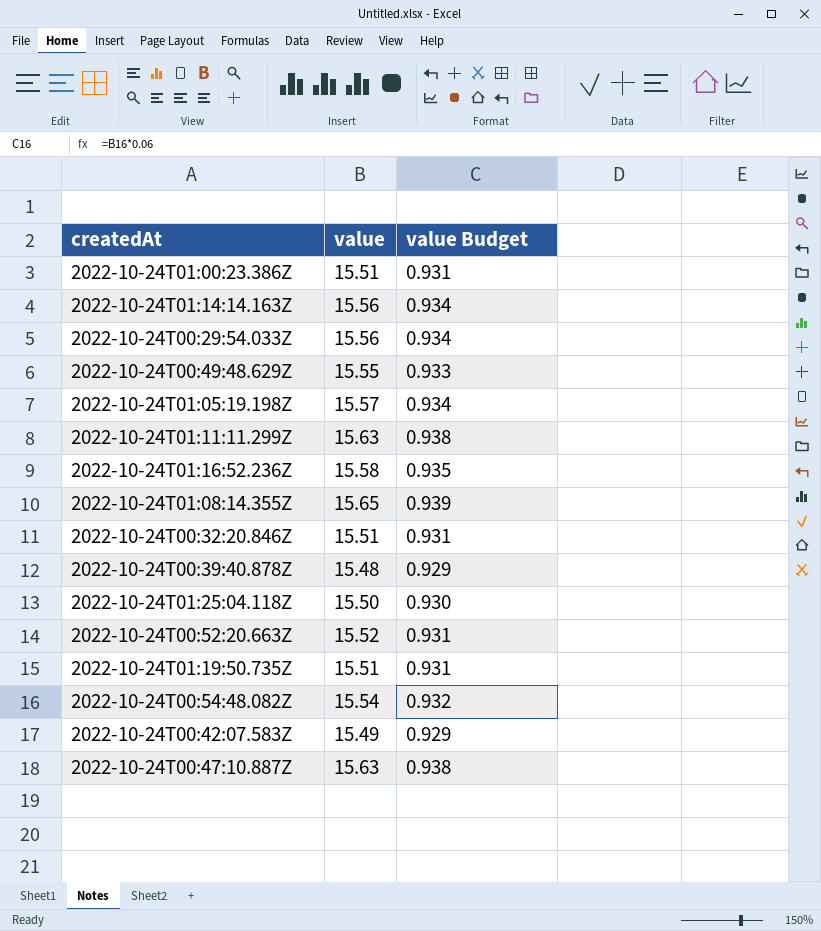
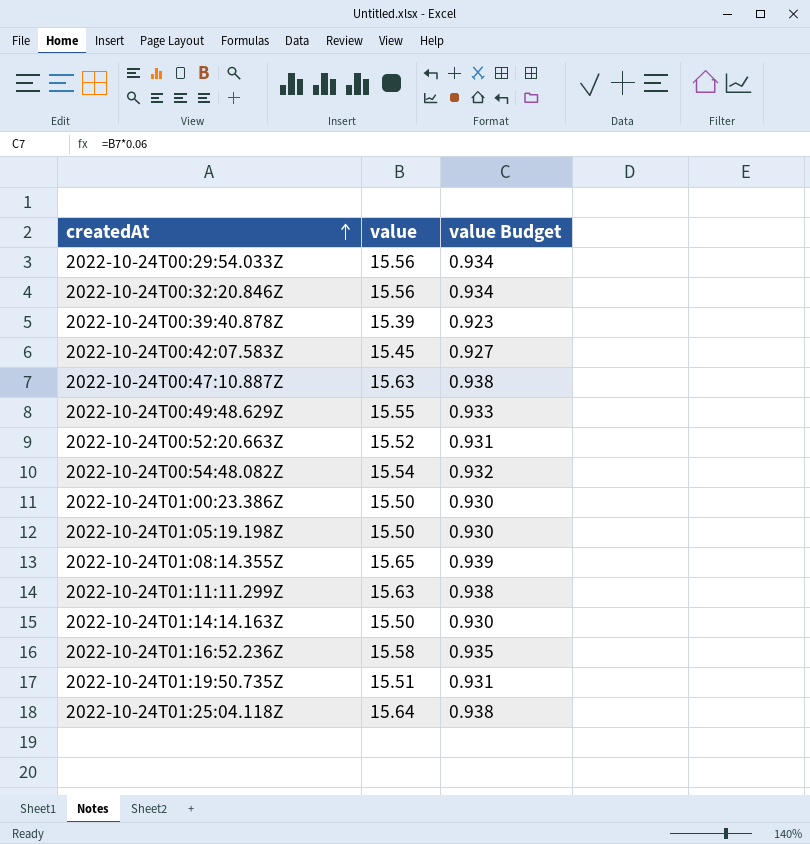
row order: none -> createdAt ascending
2022-10-24T00:32:20.846Z | value: 15.51 -> 15.56
2022-10-24T00:32:20.846Z | value Budget: 0.931 -> 0.934
2022-10-24T00:39:40.878Z | value: 15.48 -> 15.39
2022-10-24T00:39:40.878Z | value Budget: 0.929 -> 0.923
2022-10-24T00:42:07.583Z | value: 15.49 -> 15.45
2022-10-24T00:42:07.583Z | value Budget: 0.929 -> 0.927
2022-10-24T01:00:23.386Z | value: 15.51 -> 15.50
2022-10-24T01:00:23.386Z | value Budget: 0.931 -> 0.930
2022-10-24T01:05:19.198Z | value: 15.57 -> 15.50
2022-10-24T01:05:19.198Z | value Budget: 0.934 -> 0.930
2022-10-24T01:14:14.163Z | value: 15.56 -> 15.50
2022-10-24T01:14:14.163Z | value Budget: 0.934 -> 0.930
2022-10-24T01:25:04.118Z | value: 15.50 -> 15.64
2022-10-24T01:25:04.118Z | value Budget: 0.930 -> 0.938

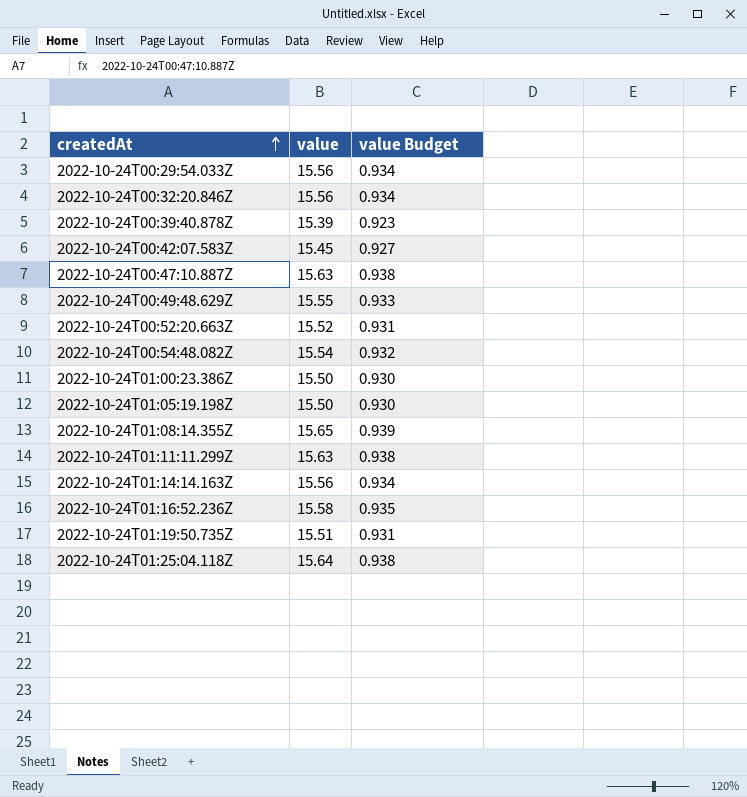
2022-10-24T01:14:14.163Z | value: 15.50 -> 15.56
2022-10-24T01:14:14.163Z | value Budget: 0.930 -> 0.934

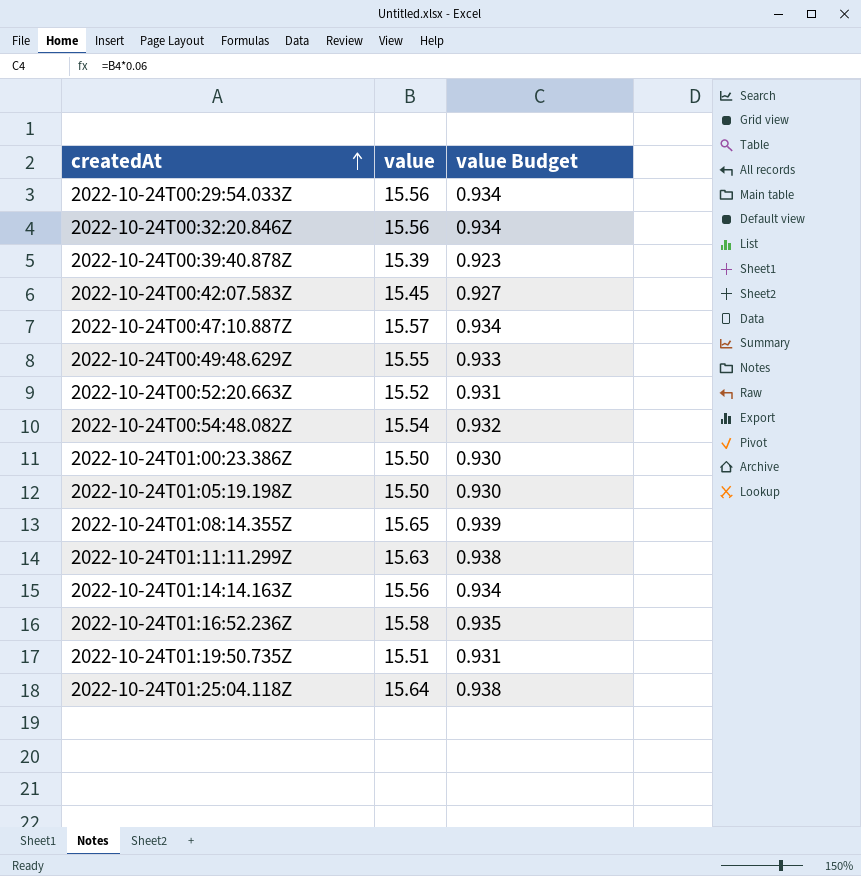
2022-10-24T00:47:10.887Z | value: 15.63 -> 15.57
2022-10-24T00:47:10.887Z | value Budget: 0.938 -> 0.934

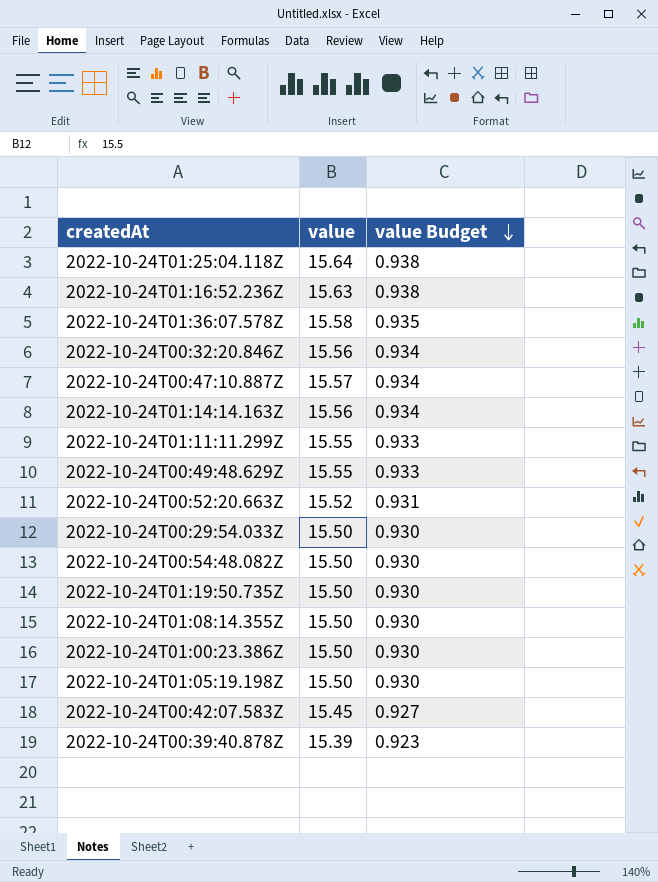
row order: createdAt ascending -> value Budget descending
2022-10-24T01:16:52.236Z | value: 15.58 -> 15.63
2022-10-24T01:16:52.236Z | value Budget: 0.935 -> 0.938
row 2022-10-24T01:36:07.578Z: none -> 15.58 | 0.935
2022-10-24T01:11:11.299Z | value: 15.63 -> 15.55
2022-10-24T01:11:11.299Z | value Budget: 0.938 -> 0.933
2022-10-24T00:29:54.033Z | value: 15.56 -> 15.50
2022-10-24T00:29:54.033Z | value Budget: 0.934 -> 0.930
2022-10-24T00:54:48.082Z | value: 15.54 -> 15.50
2022-10-24T00:54:48.082Z | value Budget: 0.932 -> 0.930
2022-10-24T01:19:50.735Z | value: 15.51 -> 15.50
2022-10-24T01:19:50.735Z | value Budget: 0.931 -> 0.930
2022-10-24T01:08:14.355Z | value: 15.65 -> 15.50
2022-10-24T01:08:14.355Z | value Budget: 0.939 -> 0.930

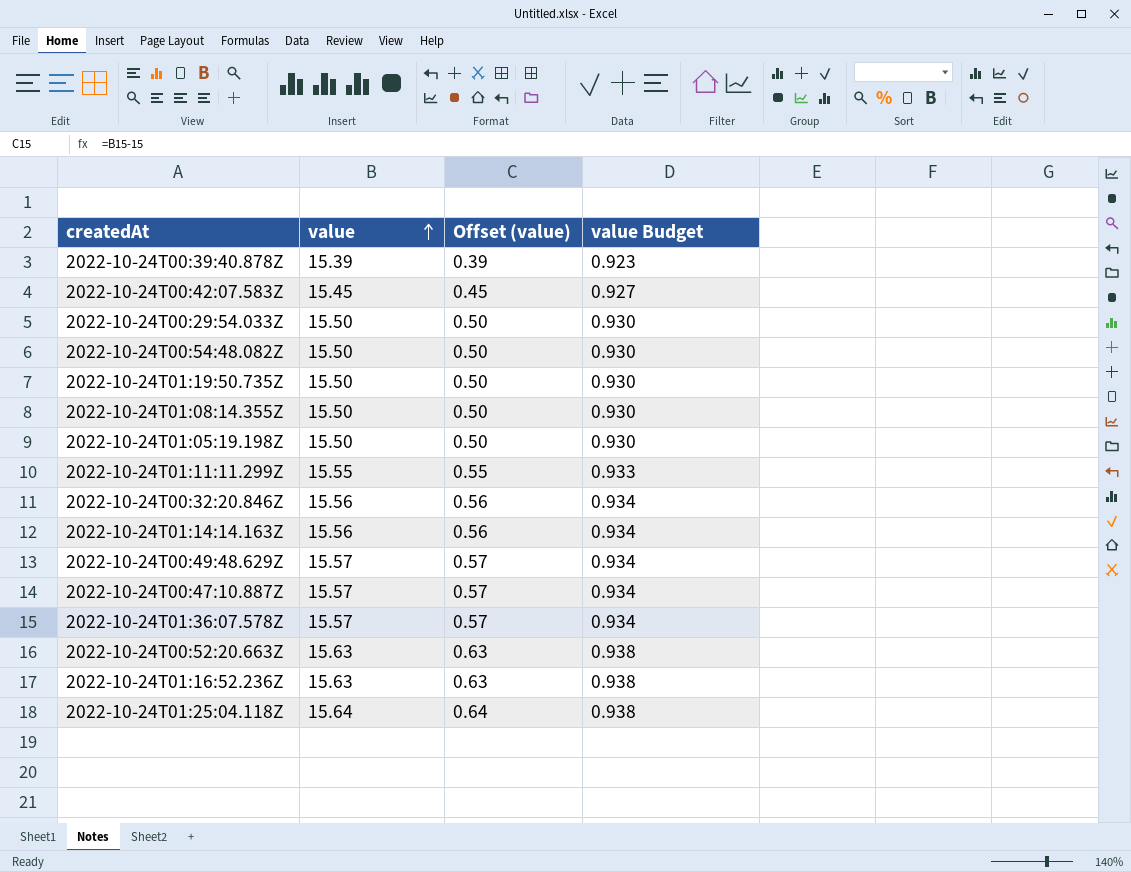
row order: value Budget descending -> value ascending
column Offset (value) | formula: none -> [value] - 15
row 2022-10-24T01:00:23.386Z: 15.50 | 0.930 -> none
2022-10-24T00:49:48.629Z | value: 15.55 -> 15.57
2022-10-24T00:49:48.629Z | value Budget: 0.933 -> 0.934
2022-10-24T01:36:07.578Z | value: 15.58 -> 15.57
2022-10-24T01:36:07.578Z | value Budget: 0.935 -> 0.934
2022-10-24T00:52:20.663Z | value: 15.52 -> 15.63
2022-10-24T00:52:20.663Z | value Budget: 0.931 -> 0.938

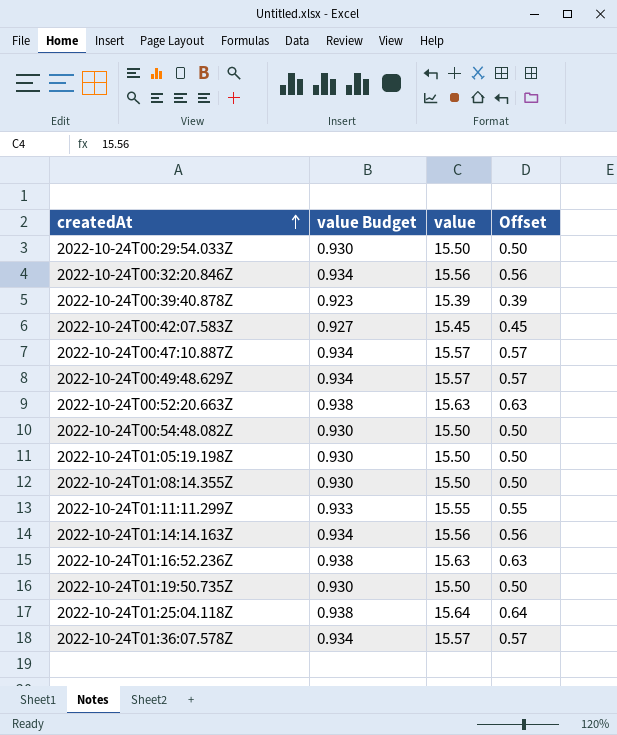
row order: value ascending -> createdAt ascending
column value Budget | position: 4 -> 2
column name: Offset (value) -> Offset

